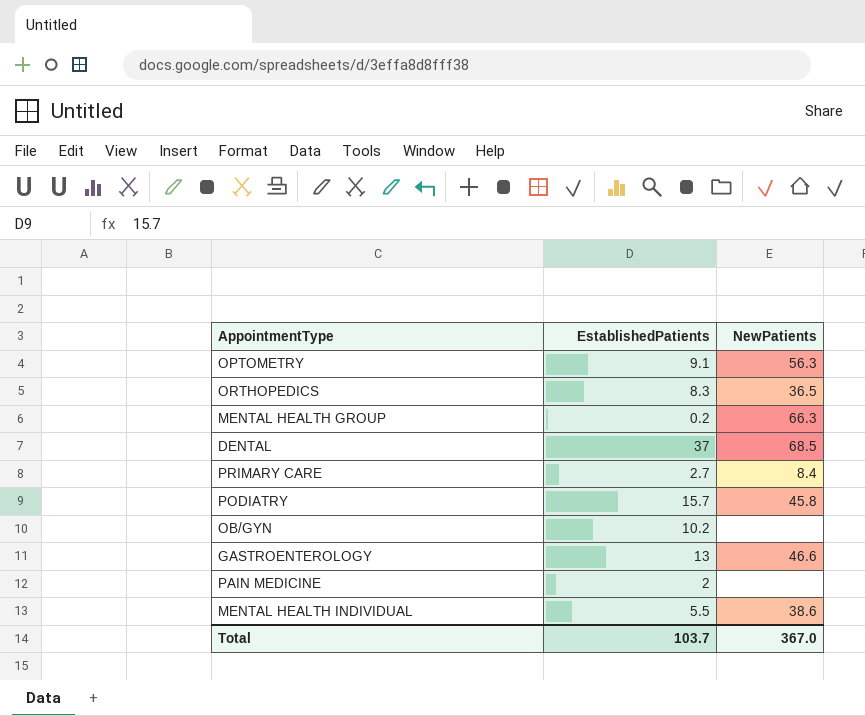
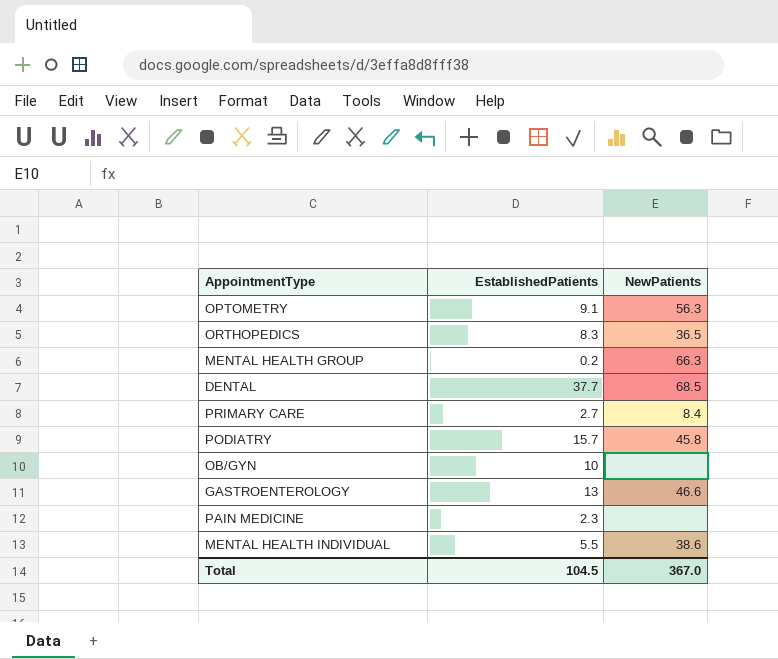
DENTAL | EstablishedPatients: 37 -> 37.7
OB/GYN | EstablishedPatients: 10.2 -> 10
PAIN MEDICINE | EstablishedPatients: 2 -> 2.3
Total | EstablishedPatients: 103.7 -> 104.5

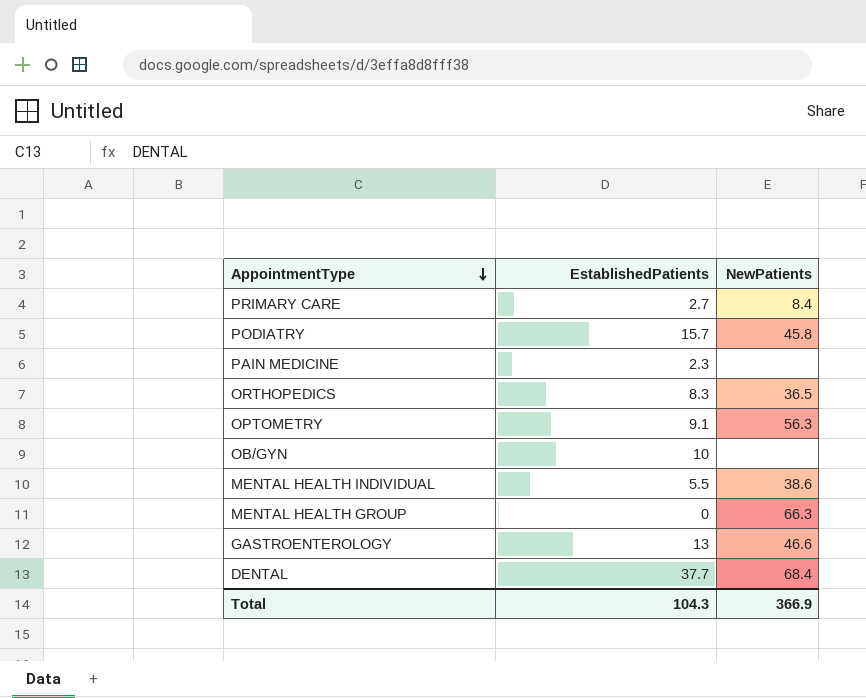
row order: none -> AppointmentType descending
MENTAL HEALTH GROUP | EstablishedPatients: 0.2 -> 0
DENTAL | NewPatients: 68.5 -> 68.4
Total | EstablishedPatients: 104.5 -> 104.3
Total | NewPatients: 367.0 -> 366.9

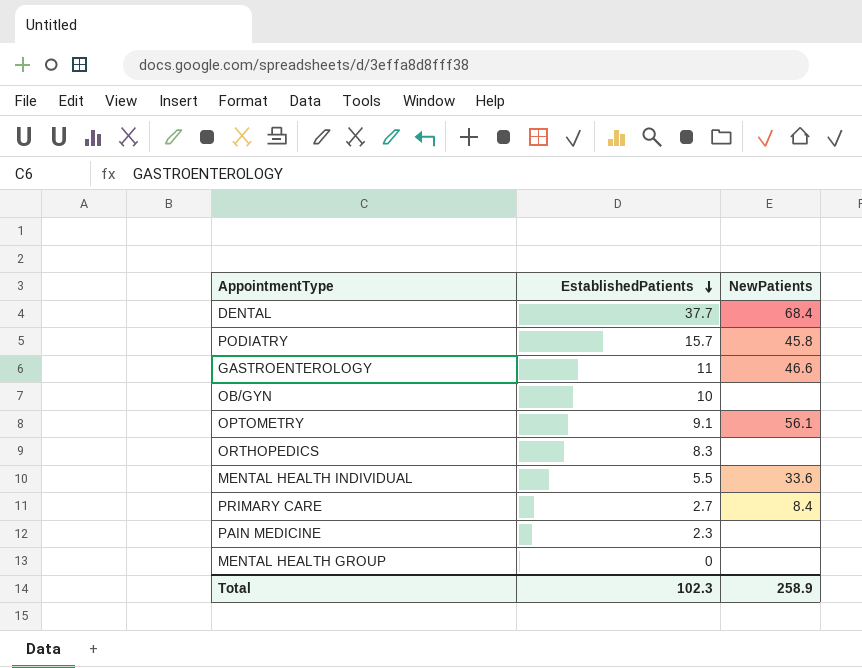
row order: AppointmentType descending -> EstablishedPatients descending
GASTROENTEROLOGY | EstablishedPatients: 13 -> 11
OPTOMETRY | NewPatients: 56.3 -> 56.1
ORTHOPEDICS | NewPatients: 36.5 -> none
MENTAL HEALTH INDIVIDUAL | NewPatients: 38.6 -> 33.6
MENTAL HEALTH GROUP | NewPatients: 66.3 -> none
Total | EstablishedPatients: 104.3 -> 102.3
Total | NewPatients: 366.9 -> 258.9

